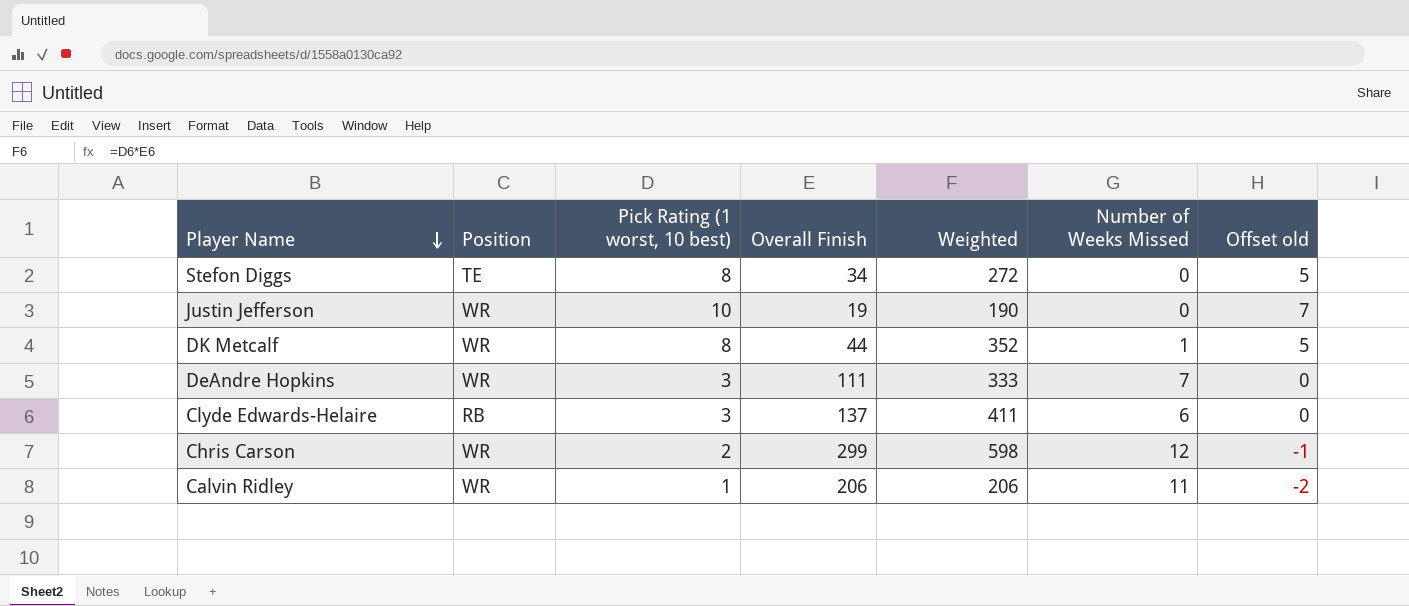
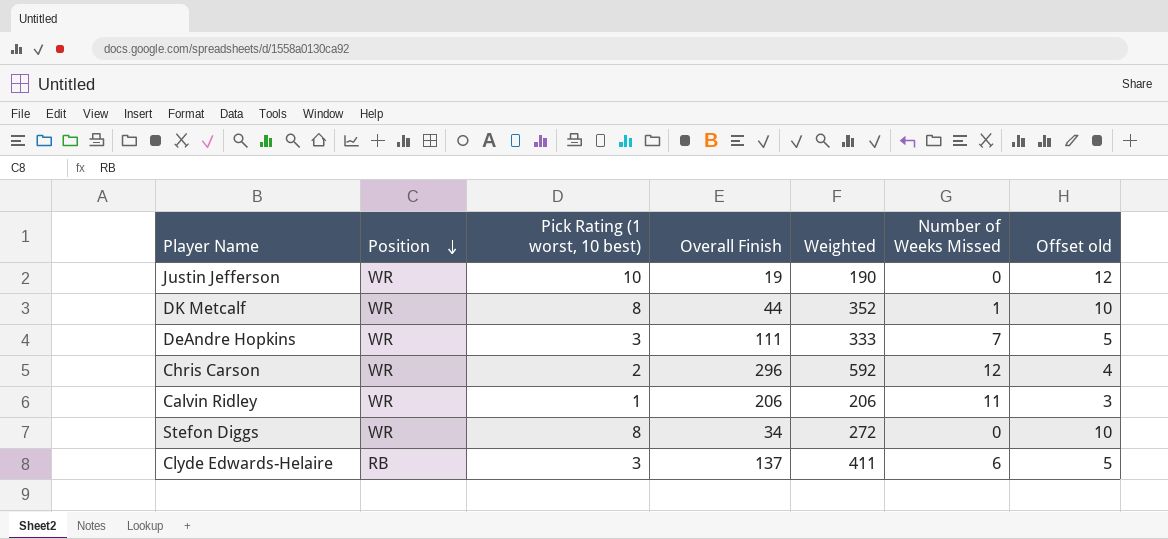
row order: Player Name descending -> Position descending
column Offset old | formula: [Pick Rating (1 worst, 10 best)] - 3 -> [Pick Rating (1 worst, 10 best)] + 2
Chris Carson | Overall Finish: 299 -> 296
Chris Carson | Weighted: 598 -> 592
Stefon Diggs | Position: TE -> WR

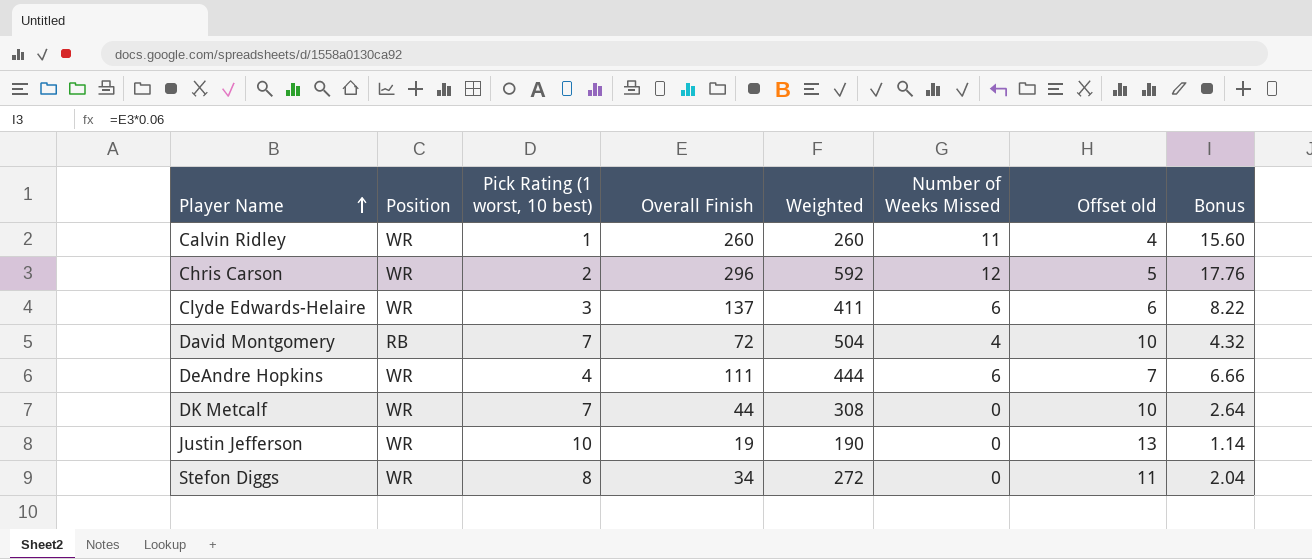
row order: Position descending -> Player Name ascending
column Offset old | formula: [Pick Rating (1 worst, 10 best)] + 2 -> [Pick Rating (1 worst, 10 best)] + 3
column Bonus | formula: none -> [Overall Finish] * 0.06
Calvin Ridley | Overall Finish: 206 -> 260
Calvin Ridley | Weighted: 206 -> 260
Clyde Edwards-Helaire | Position: RB -> WR
row David Montgomery: none -> RB | 7 | 72 | 504 | 4 | 10 | 4.32
DeAndre Hopkins | Pick Rating (1 worst, 10 best): 3 -> 4
DeAndre Hopkins | Weighted: 333 -> 444
DeAndre Hopkins | Number of Weeks Missed: 7 -> 6
DK Metcalf | Pick Rating (1 worst, 10 best): 8 -> 7
DK Metcalf | Weighted: 352 -> 308
DK Metcalf | Number of Weeks Missed: 1 -> 0

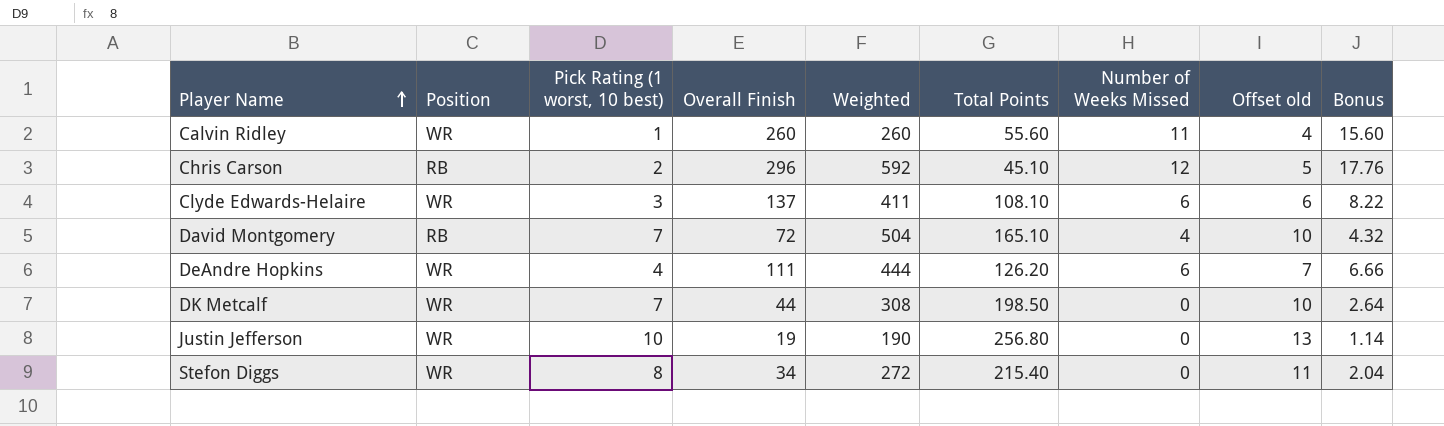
column Total Points | position: none -> 6
Chris Carson | Position: WR -> RB

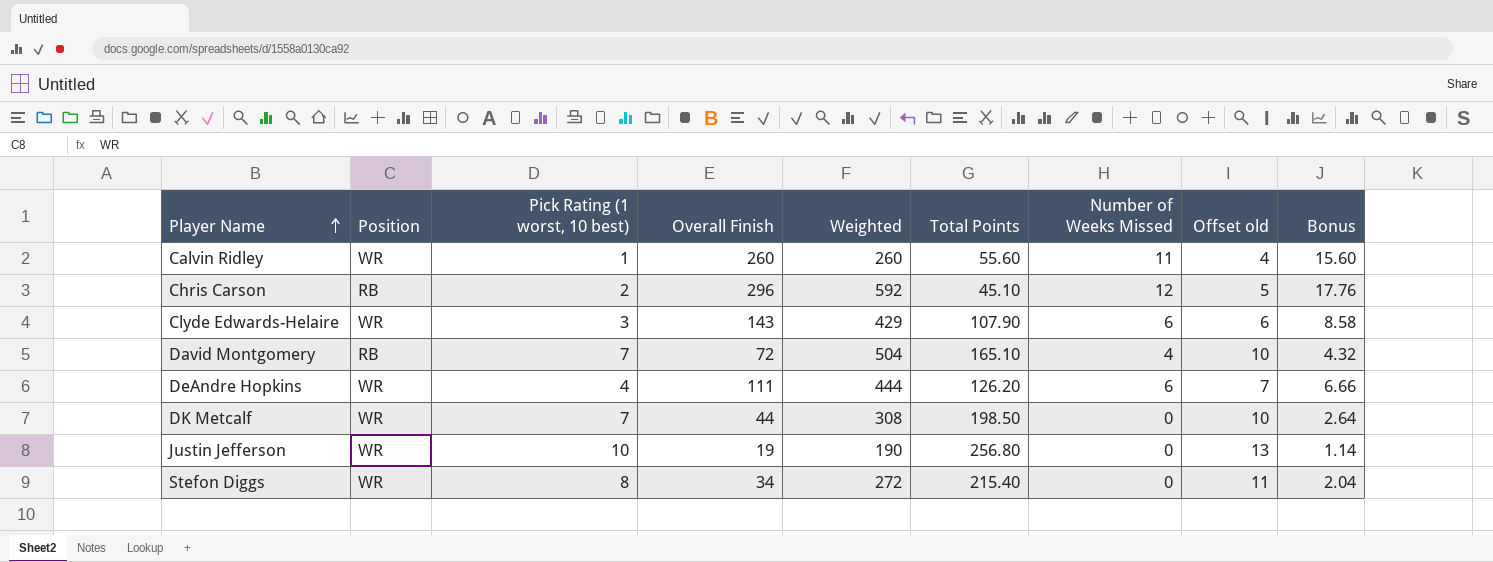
Clyde Edwards-Helaire | Overall Finish: 137 -> 143
Clyde Edwards-Helaire | Weighted: 411 -> 429
Clyde Edwards-Helaire | Total Points: 108.10 -> 107.90
Clyde Edwards-Helaire | Bonus: 8.22 -> 8.58

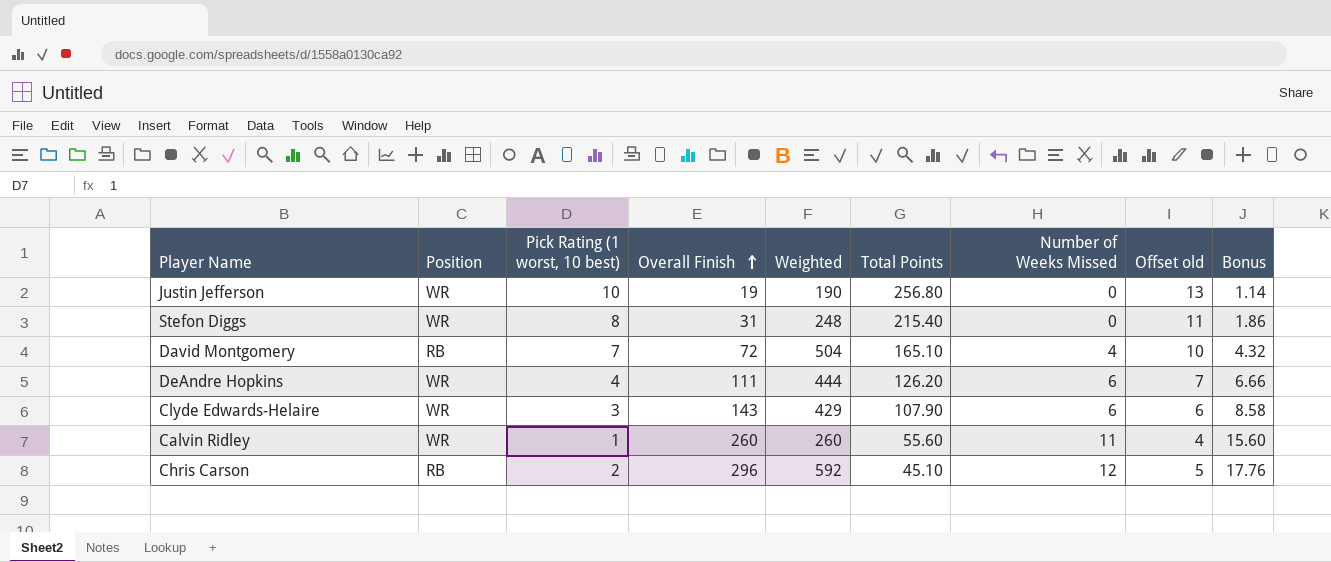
row order: Player Name ascending -> Overall Finish ascending
row DK Metcalf: WR | 7 | 44 | 308 | 198.50 | 0 | 10 | 2.64 -> none
Stefon Diggs | Overall Finish: 34 -> 31
Stefon Diggs | Weighted: 272 -> 248
Stefon Diggs | Bonus: 2.04 -> 1.86

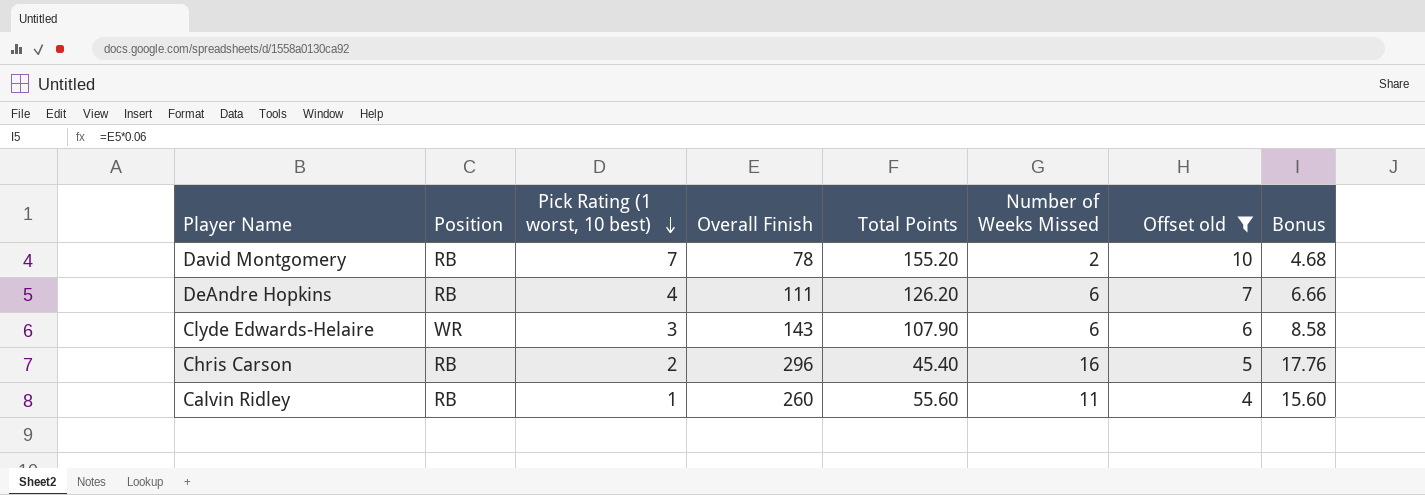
filter: none -> Offset old <= 10
row order: Overall Finish ascending -> Pick Rating (1 worst, 10 best) descending
column Weighted | formula: [Pick Rating (1 worst, 10 best)] * [Overall Finish] -> none
David Montgomery | Overall Finish: 72 -> 78
David Montgomery | Total Points: 165.10 -> 155.20
David Montgomery | Number of Weeks Missed: 4 -> 2
David Montgomery | Bonus: 4.32 -> 4.68
DeAndre Hopkins | Position: WR -> RB
Chris Carson | Total Points: 45.10 -> 45.40
Chris Carson | Number of Weeks Missed: 12 -> 16
Calvin Ridley | Position: WR -> RB

